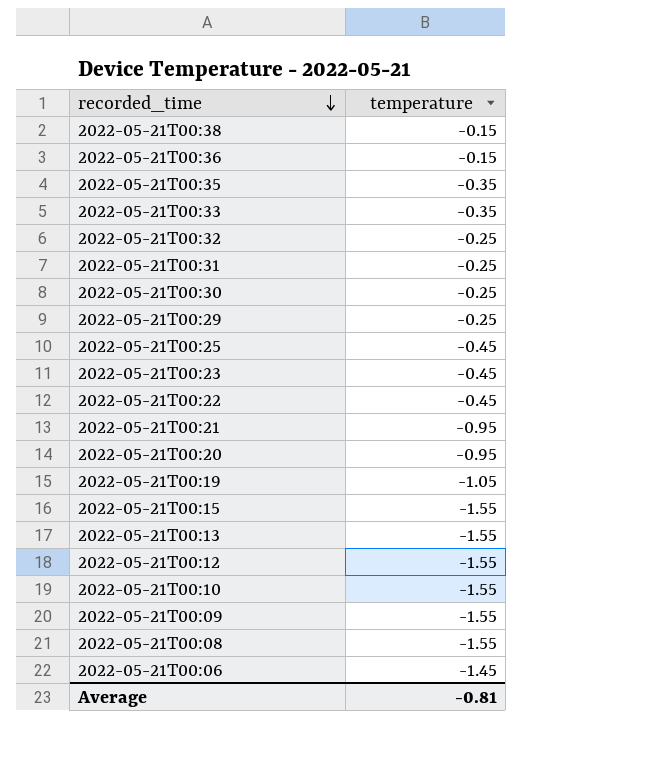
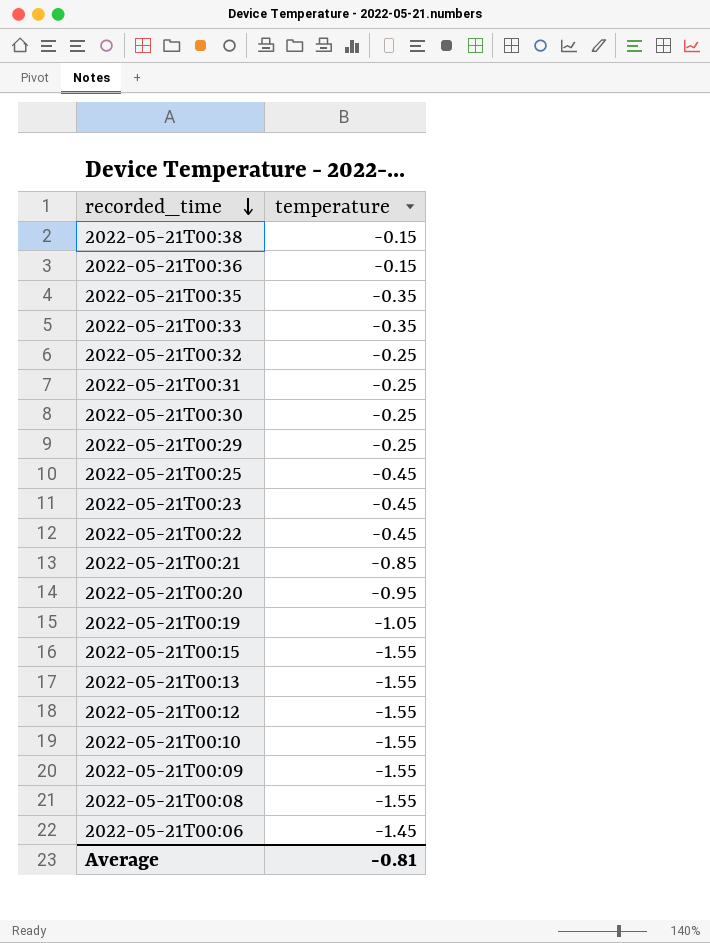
2022-05-21T00:21 | temperature: -0.95 -> -0.85

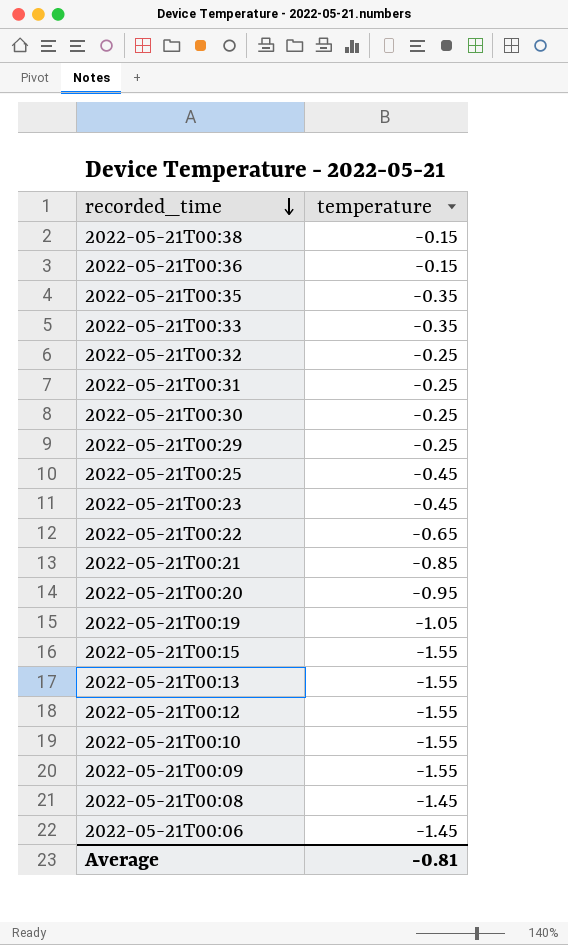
2022-05-21T00:22 | temperature: -0.45 -> -0.65
2022-05-21T00:08 | temperature: -1.55 -> -1.45

